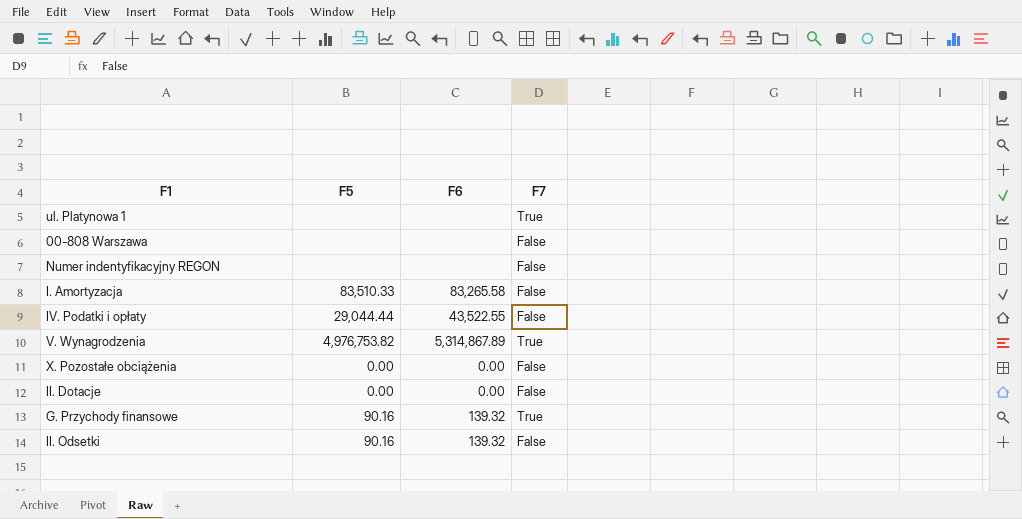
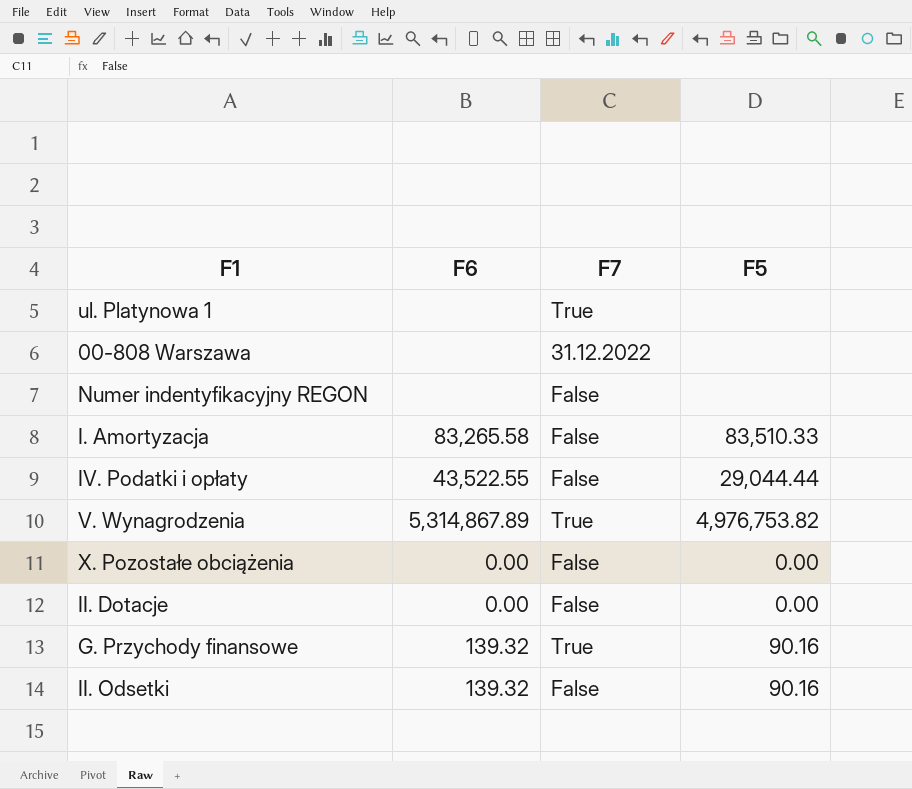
column F5 | position: 2 -> 4
00-808 Warszawa | F7: False -> 31.12.2022

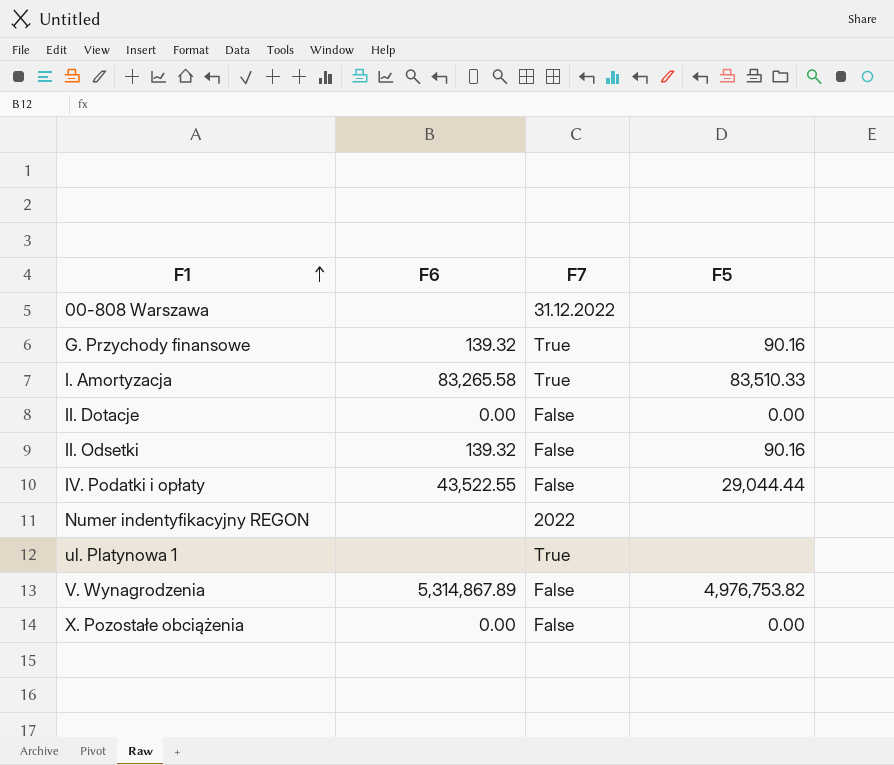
row order: none -> F1 ascending
I. Amortyzacja | F7: False -> True
Numer indentyfikacyjny REGON | F7: False -> 2022
V. Wynagrodzenia | F7: True -> False

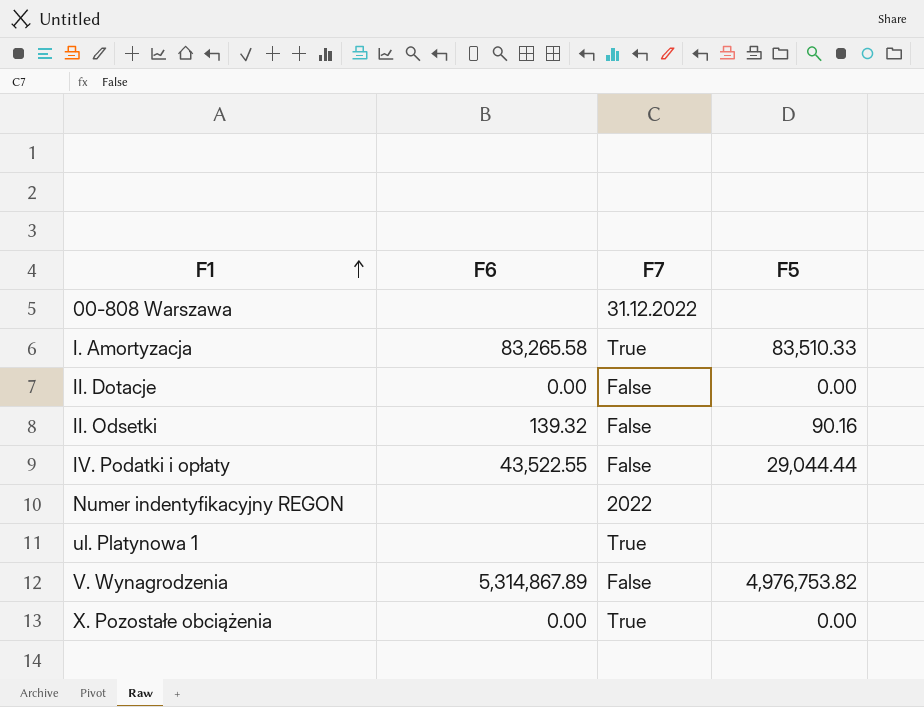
row G. Przychody finansowe: 139.32 | True | 90.16 -> none
X. Pozostałe obciążenia | F7: False -> True

